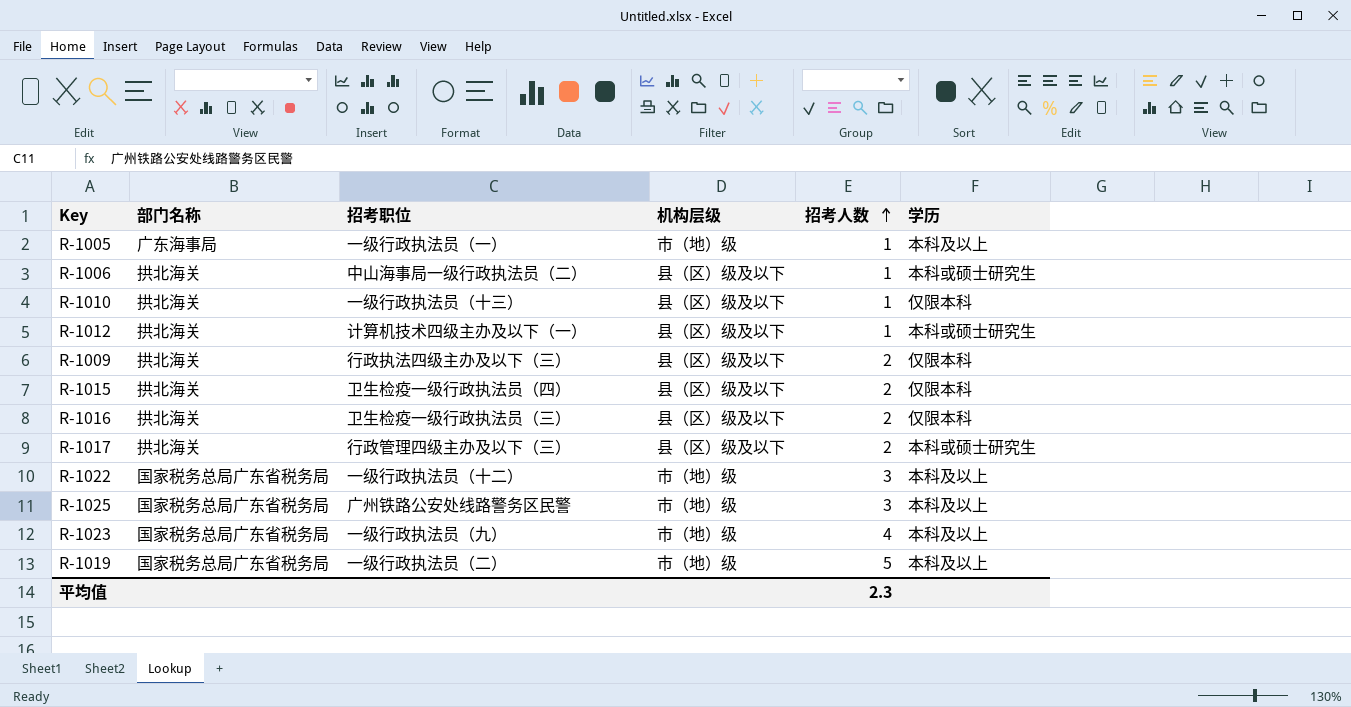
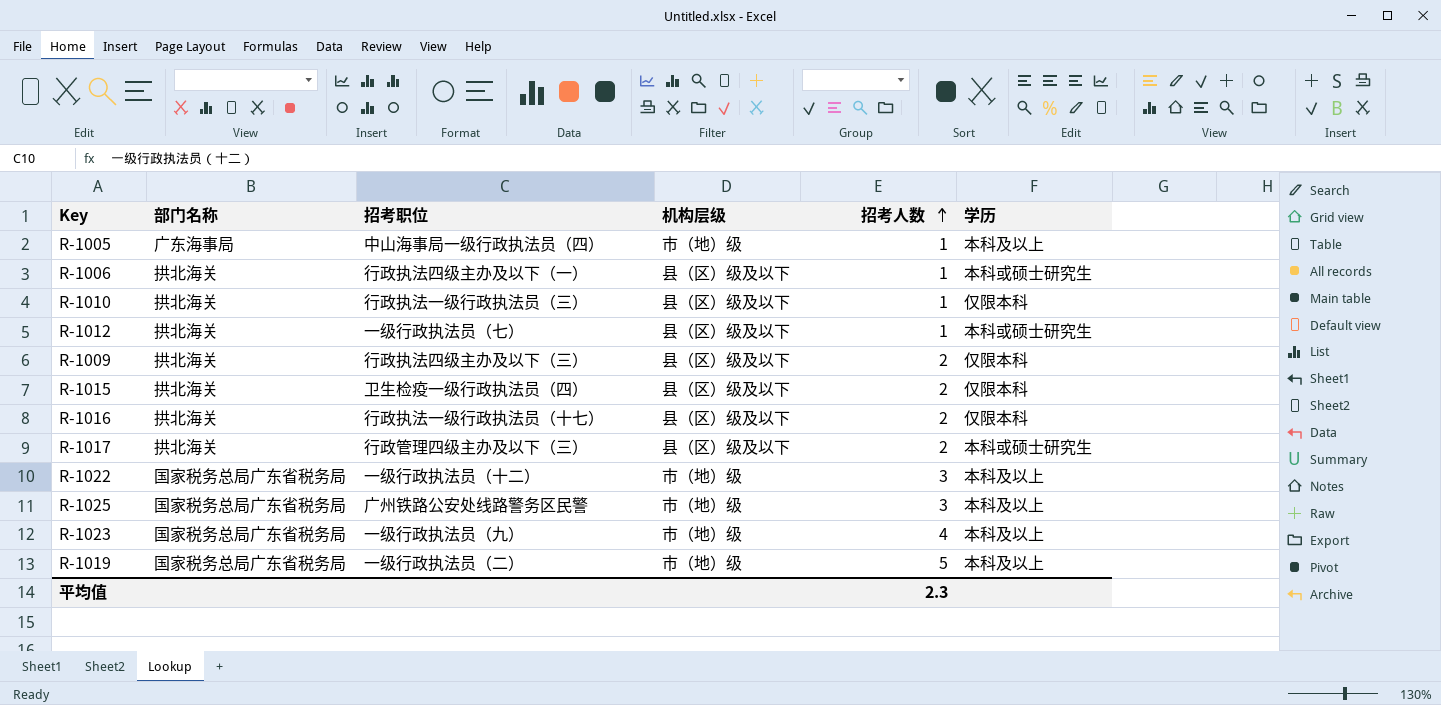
R-1005 | 招考职位: 一级行政执法员（一） -> 中山海事局一级行政执法员（四）
R-1006 | 招考职位: 中山海事局一级行政执法员（二） -> 行政执法四级主办及以下（一）
R-1010 | 招考职位: 一级行政执法员（十三） -> 行政执法一级行政执法员（三）
R-1012 | 招考职位: 计算机技术四级主办及以下（一） -> 一级行政执法员（七）
R-1016 | 招考职位: 卫生检疫一级行政执法员（三） -> 行政执法一级行政执法员（十七）

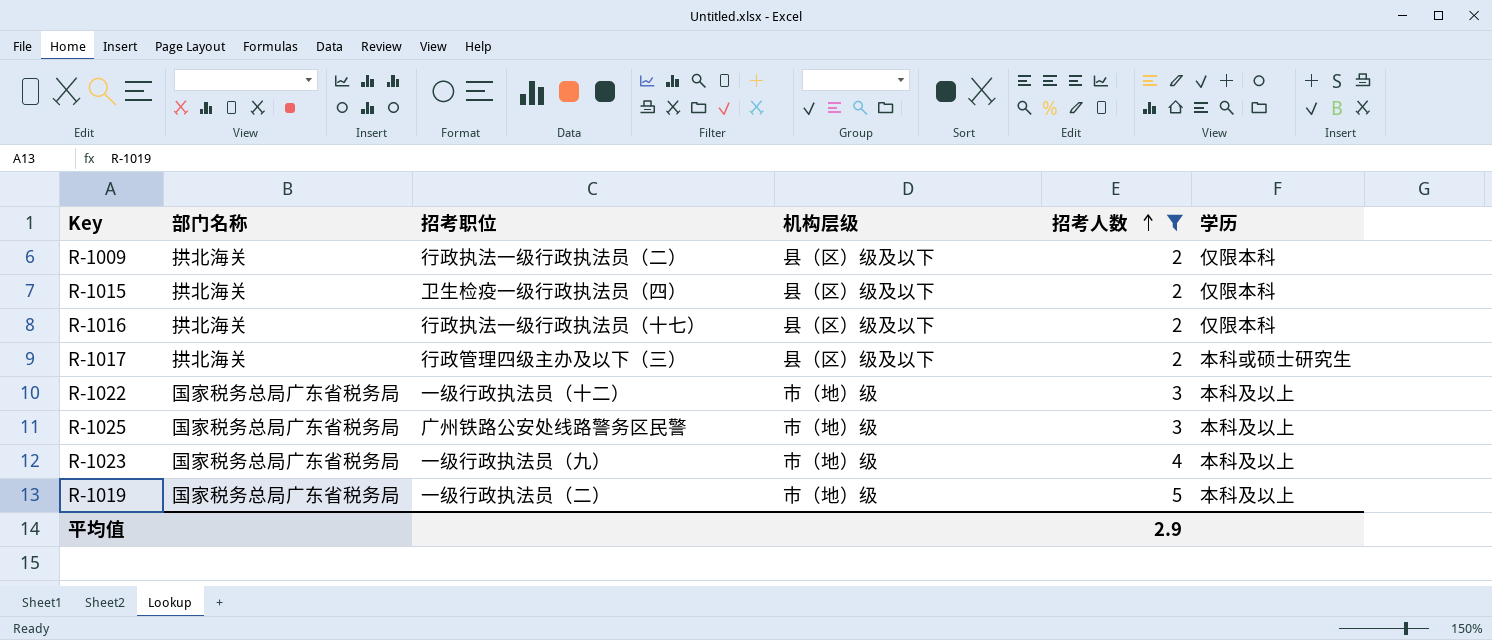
filter: none -> 招考人数 != 1
R-1009 | 招考职位: 行政执法四级主办及以下（三） -> 行政执法一级行政执法员（二）
平均值 | 招考人数: 2.3 -> 2.9

